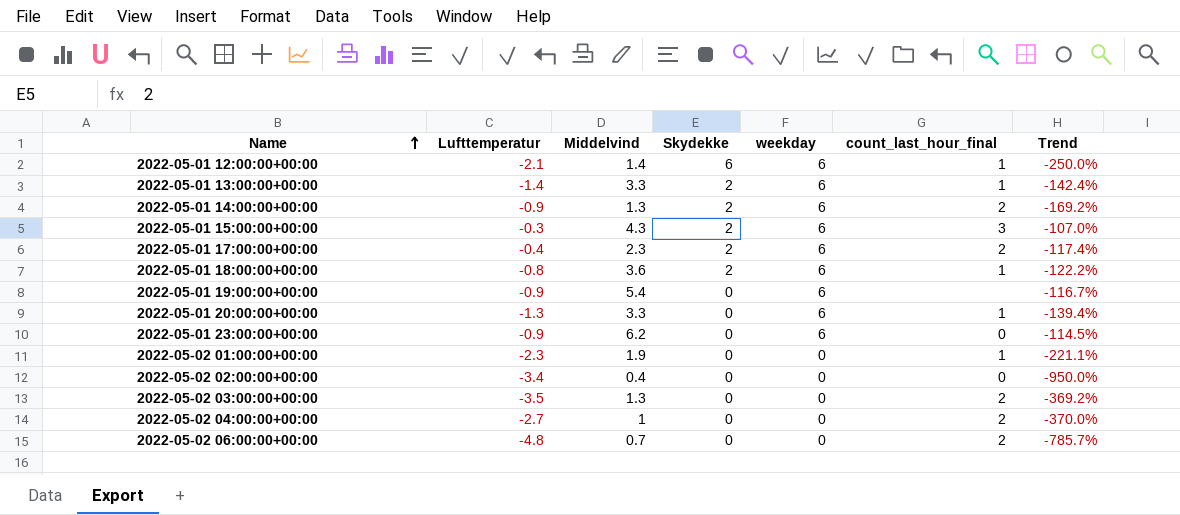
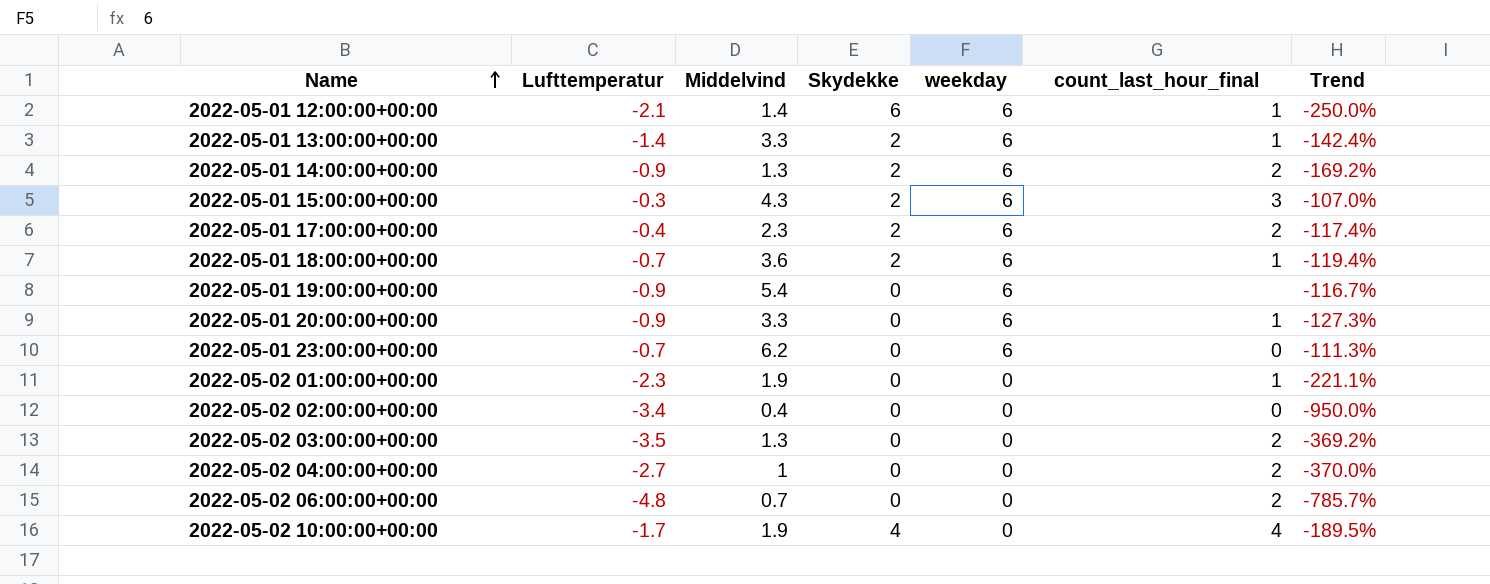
2022-05-01 18:00:00+00:00 | Lufttemperatur: -0.8 -> -0.7
2022-05-01 18:00:00+00:00 | Trend: -122.2% -> -119.4%
2022-05-01 20:00:00+00:00 | Lufttemperatur: -1.3 -> -0.9
2022-05-01 20:00:00+00:00 | Trend: -139.4% -> -127.3%
2022-05-01 23:00:00+00:00 | Lufttemperatur: -0.9 -> -0.7
2022-05-01 23:00:00+00:00 | Trend: -114.5% -> -111.3%
row 2022-05-02 10:00:00+00:00: none -> -1.7 | 1.9 | 4 | 0 | 4 | -189.5%

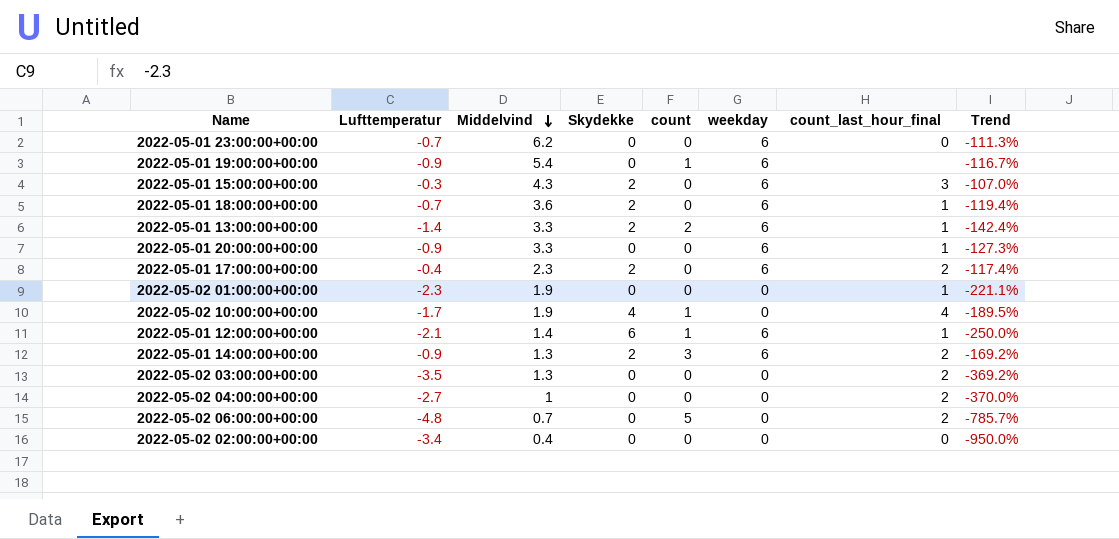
row order: Name ascending -> Middelvind descending
column count | position: none -> 5

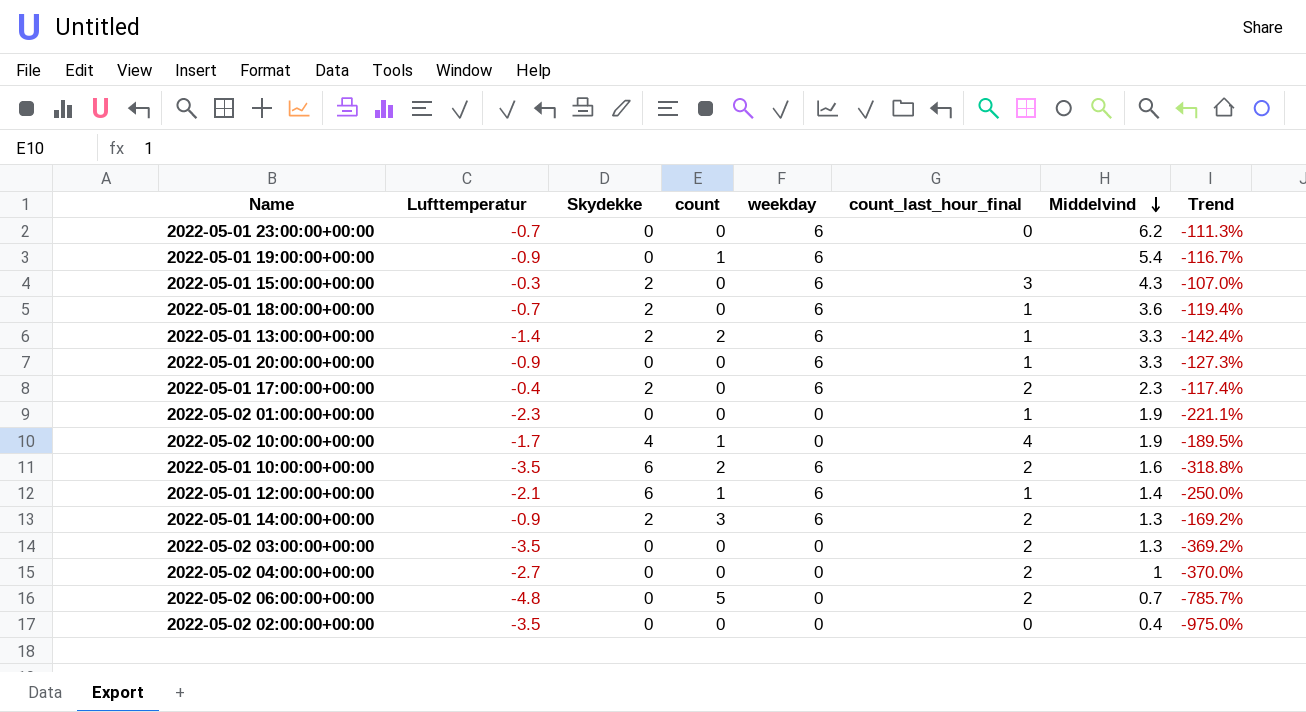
column Middelvind | position: 3 -> 7
row 2022-05-01 10:00:00+00:00: none -> -3.5 | 6 | 2 | 6 | 2 | 1.6 | -318.8%
2022-05-02 02:00:00+00:00 | Lufttemperatur: -3.4 -> -3.5
2022-05-02 02:00:00+00:00 | Trend: -950.0% -> -975.0%

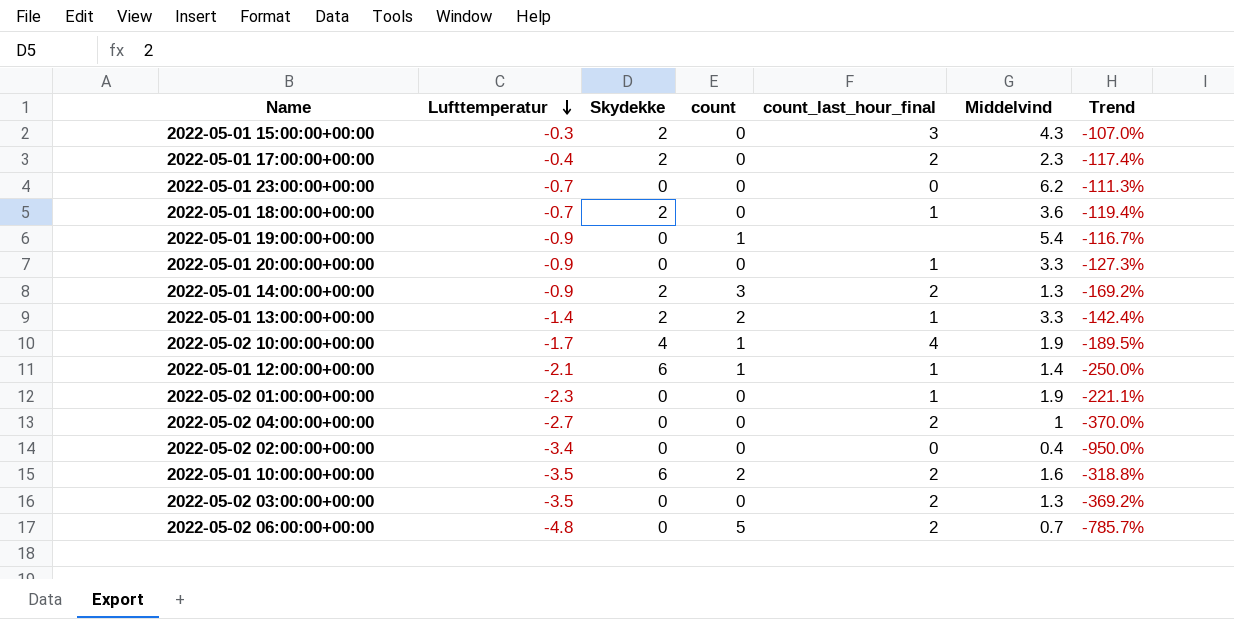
row order: Middelvind descending -> Lufttemperatur descending
column weekday | position: 5 -> none
2022-05-02 02:00:00+00:00 | Lufttemperatur: -3.5 -> -3.4
2022-05-02 02:00:00+00:00 | Trend: -975.0% -> -950.0%

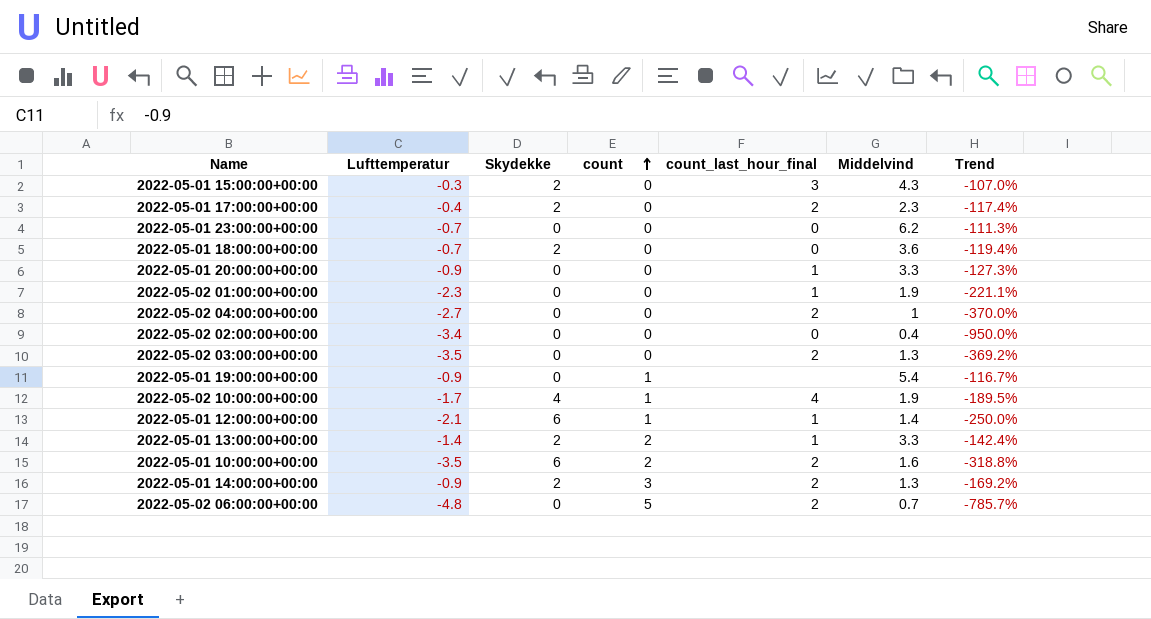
row order: Lufttemperatur descending -> count ascending
2022-05-01 18:00:00+00:00 | count_last_hour_final: 1 -> 0

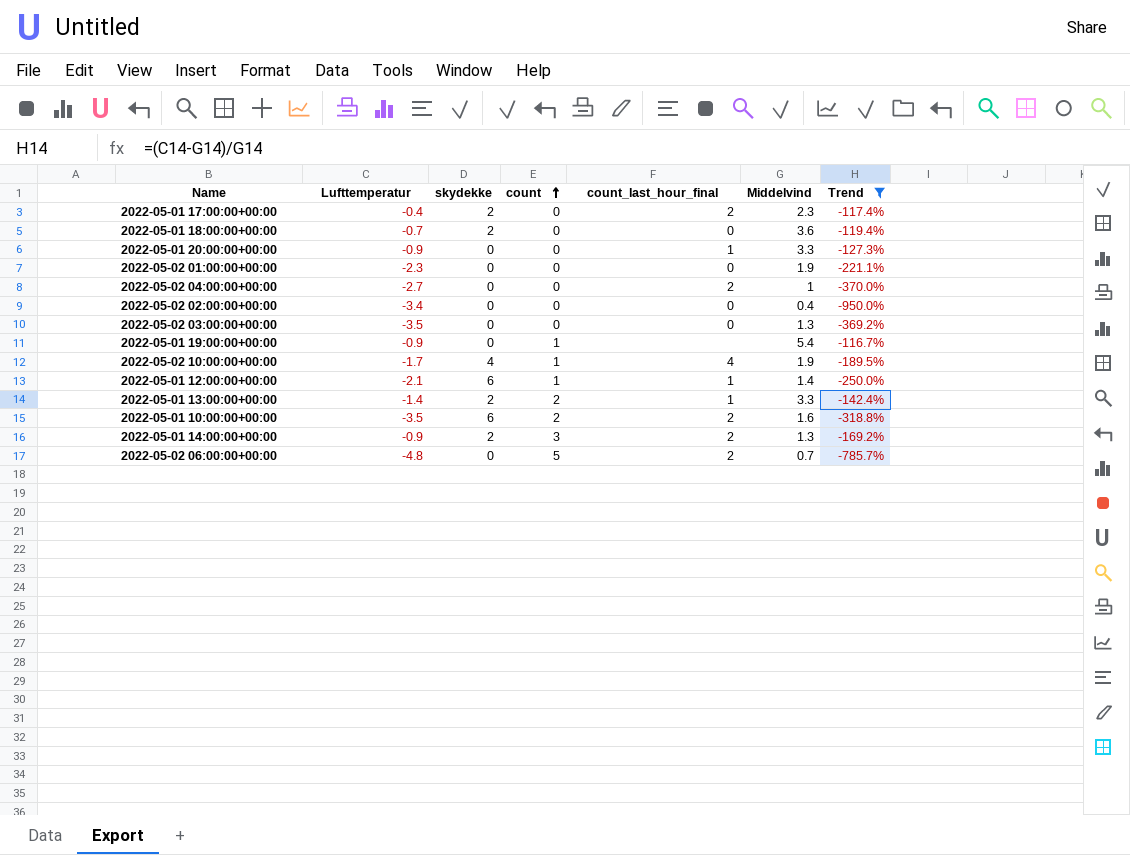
filter: none -> Trend <= -116.7%
column name: Skydekke -> skydekke
2022-05-02 01:00:00+00:00 | count_last_hour_final: 1 -> 0
2022-05-02 03:00:00+00:00 | count_last_hour_final: 2 -> 0

